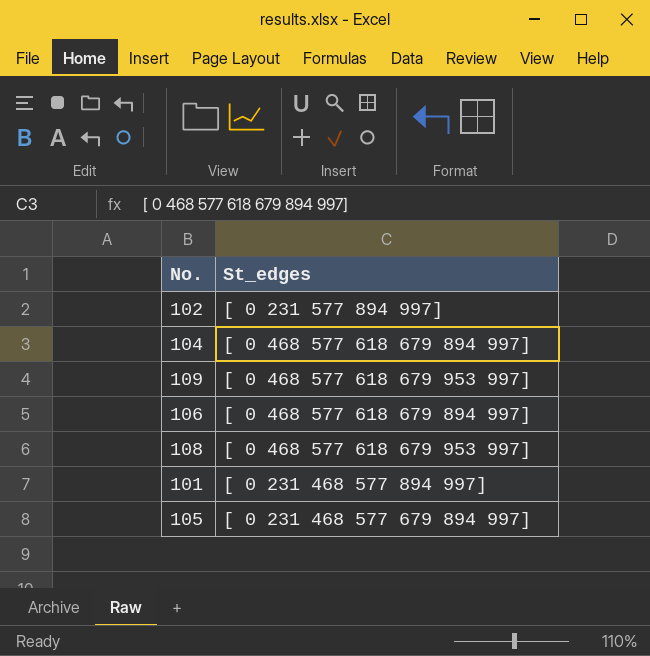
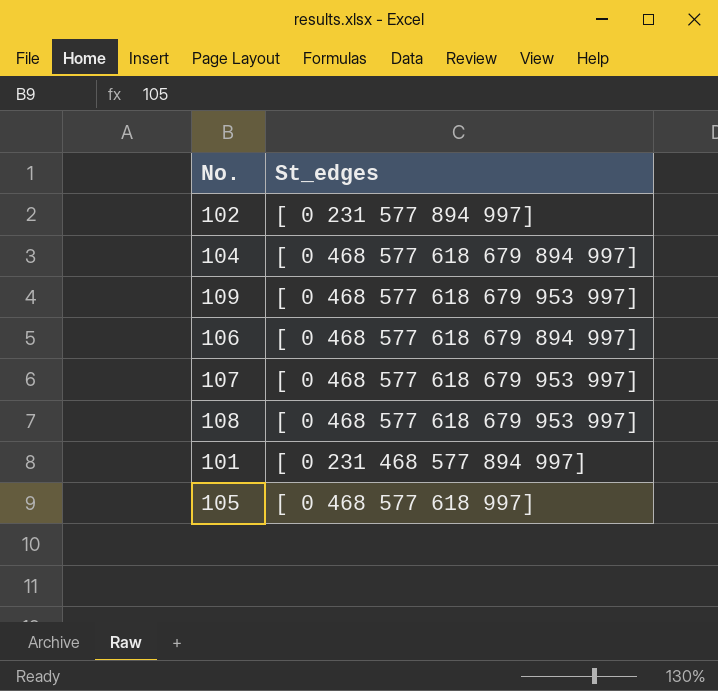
row 107: none -> [ 0 468 577 618 679 953 997]
105 | St_edges: [ 0 231 468 577 679 894 997] -> [ 0 468 577 618 997]

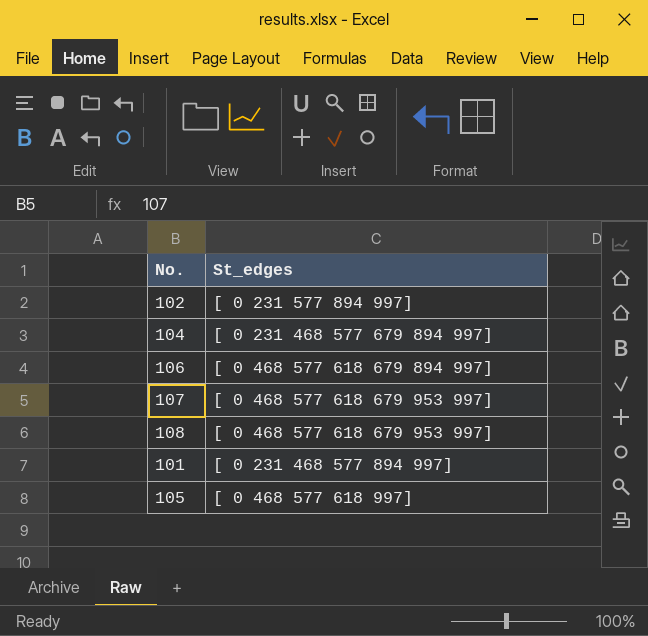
row 109: [ 0 468 577 618 679 953 997] -> none
104 | St_edges: [ 0 468 577 618 679 894 997] -> [ 0 231 468 577 679 894 997]

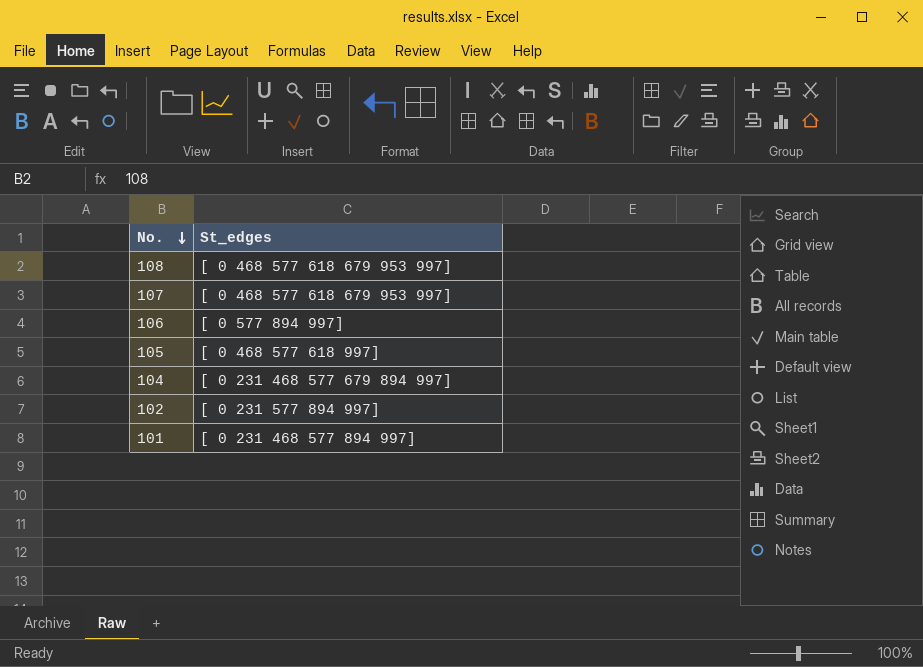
row order: none -> No. descending
106 | St_edges: [ 0 468 577 618 679 894 997] -> [ 0 577 894 997]

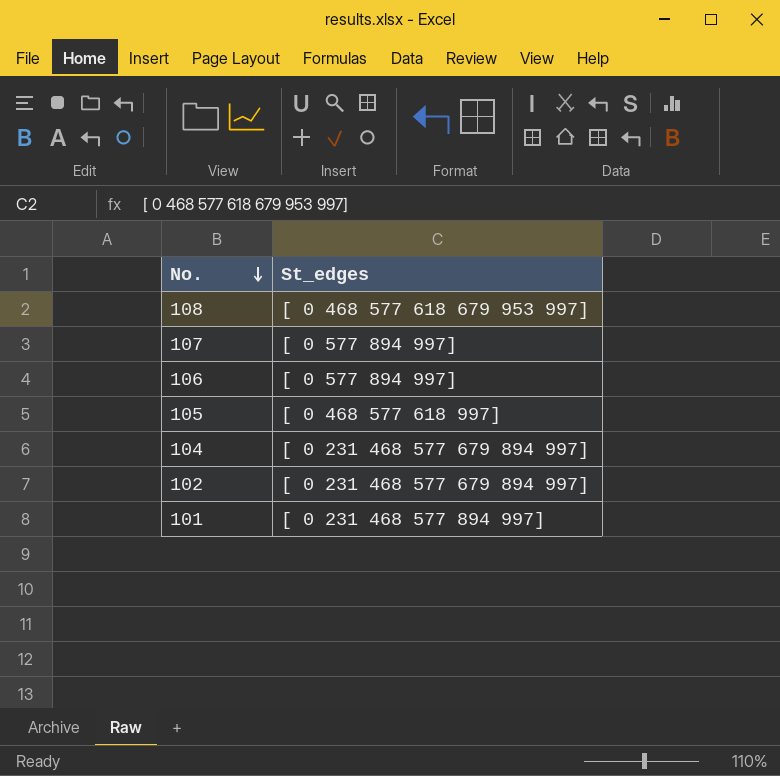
107 | St_edges: [ 0 468 577 618 679 953 997] -> [ 0 577 894 997]
102 | St_edges: [ 0 231 577 894 997] -> [ 0 231 468 577 679 894 997]

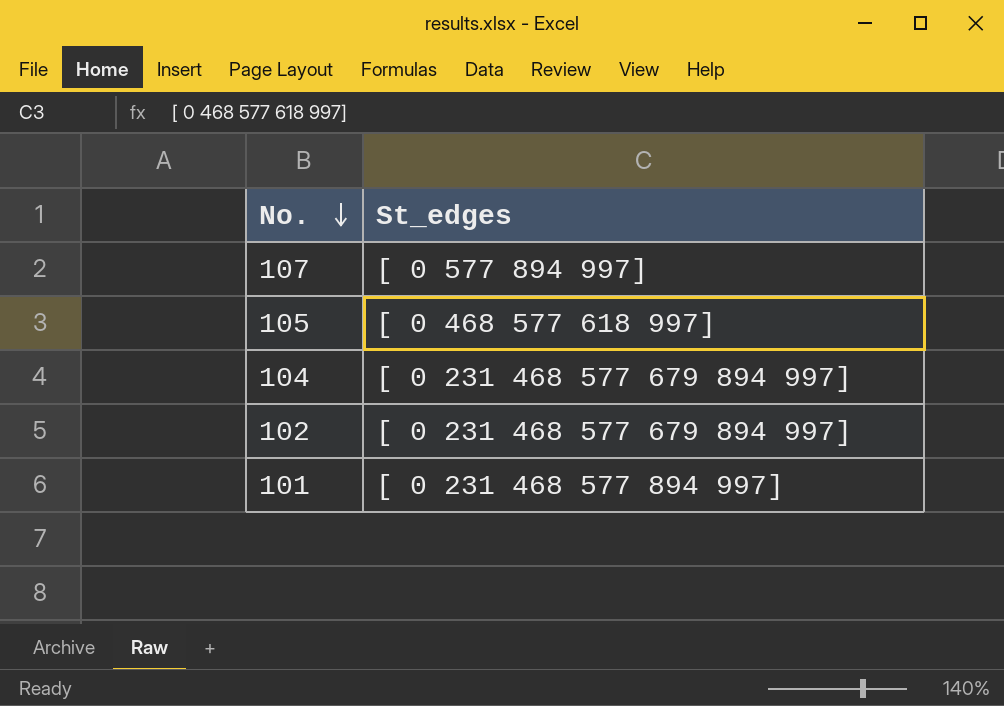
row 108: [ 0 468 577 618 679 953 997] -> none
row 106: [ 0 577 894 997] -> none

